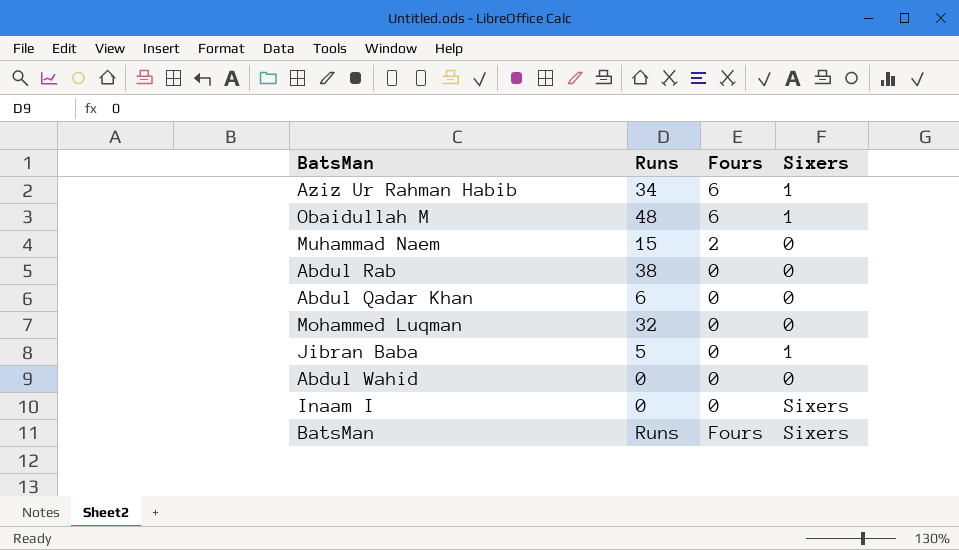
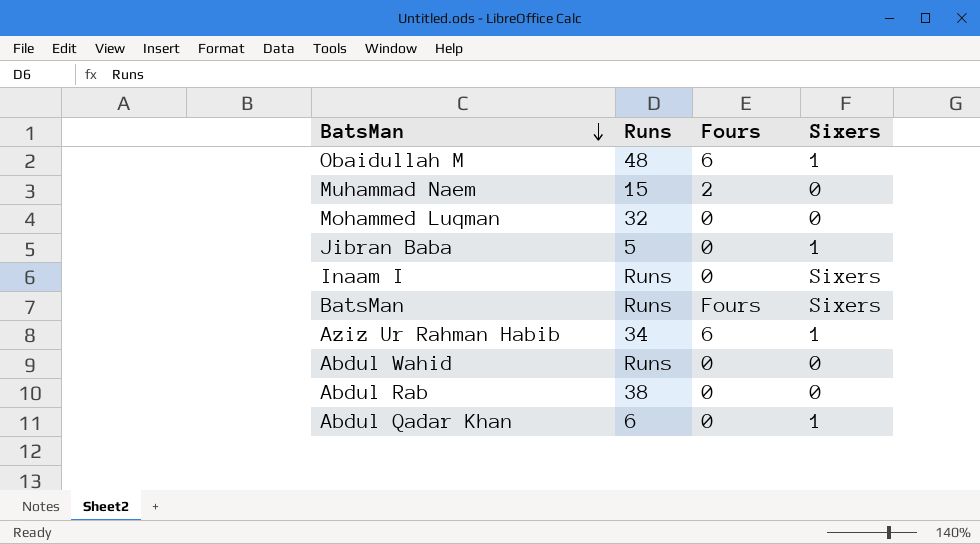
row order: none -> BatsMan descending
Inaam I | Runs: 0 -> Runs
Abdul Wahid | Runs: 0 -> Runs
Abdul Qadar Khan | Sixers: 0 -> 1

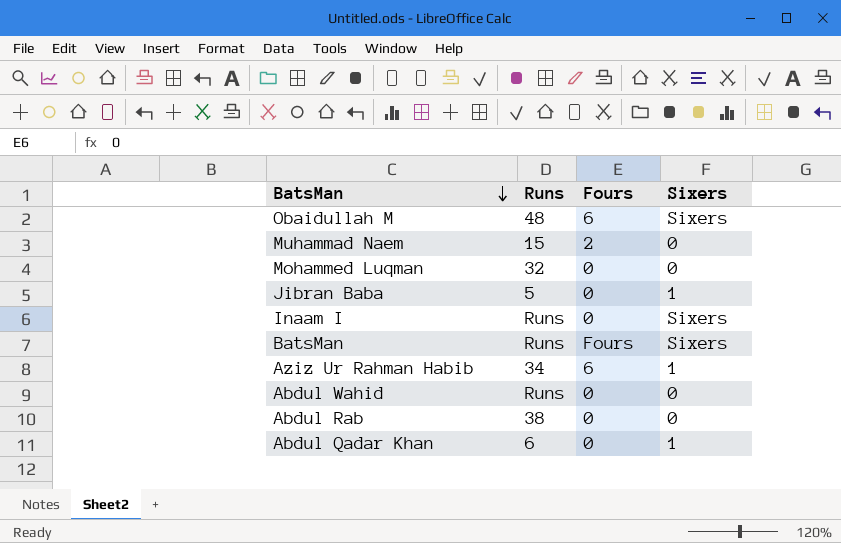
Obaidullah M | Sixers: 1 -> Sixers

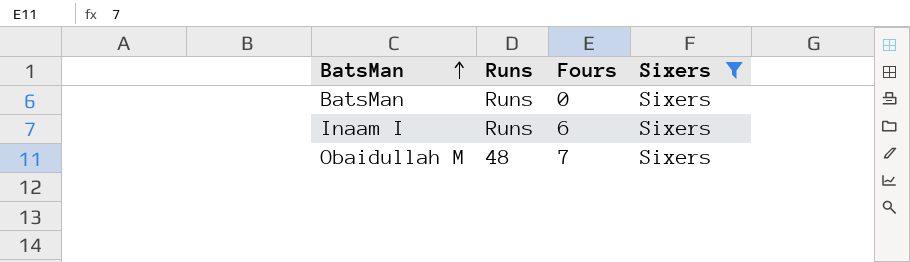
filter: none -> Sixers = Sixers
row order: BatsMan descending -> BatsMan ascending
BatsMan | Fours: Fours -> 0
Inaam I | Fours: 0 -> 6
Obaidullah M | Fours: 6 -> 7

